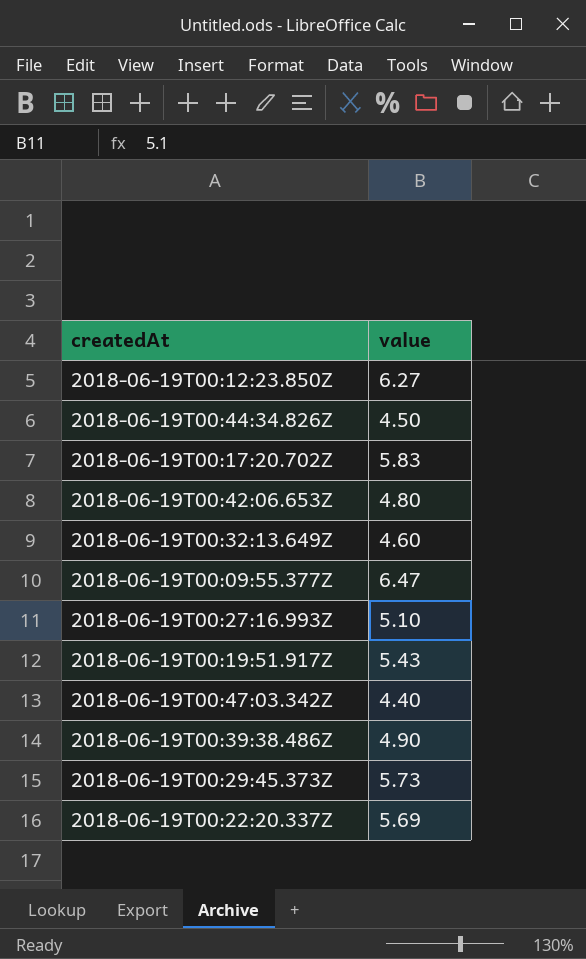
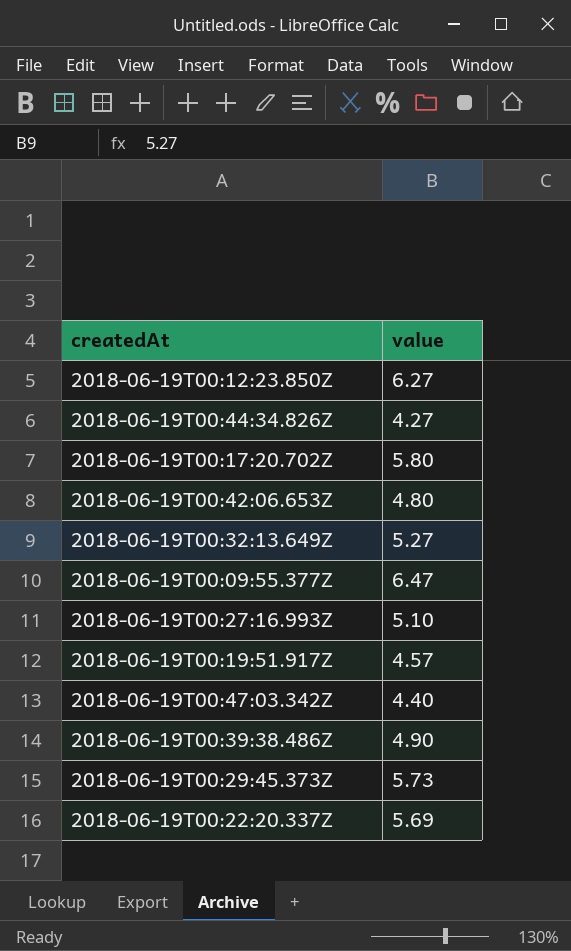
2018-06-19T00:44:34.826Z | value: 4.50 -> 4.27
2018-06-19T00:17:20.702Z | value: 5.83 -> 5.80
2018-06-19T00:32:13.649Z | value: 4.60 -> 5.27
2018-06-19T00:19:51.917Z | value: 5.43 -> 4.57

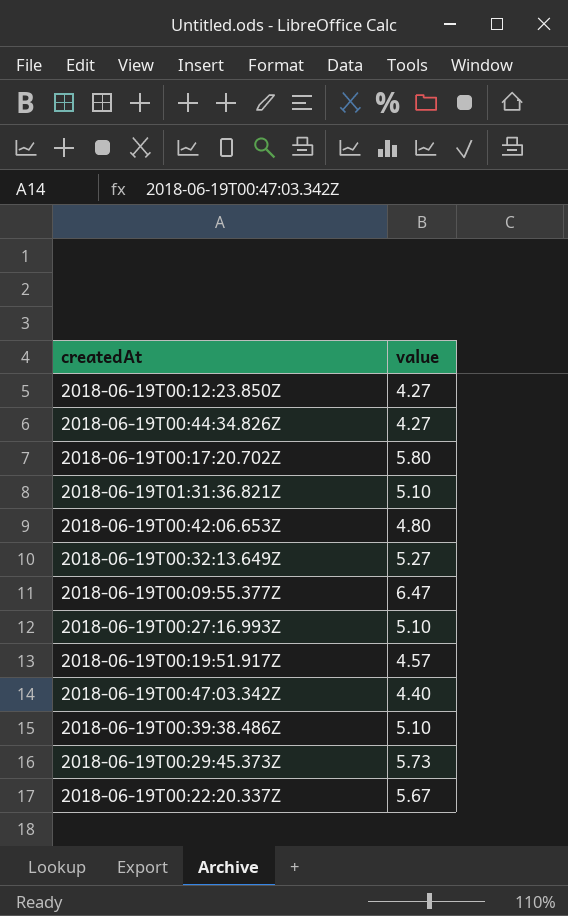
2018-06-19T00:12:23.850Z | value: 6.27 -> 4.27
row 2018-06-19T01:31:36.821Z: none -> 5.10
2018-06-19T00:39:38.486Z | value: 4.90 -> 5.10
2018-06-19T00:22:20.337Z | value: 5.69 -> 5.67

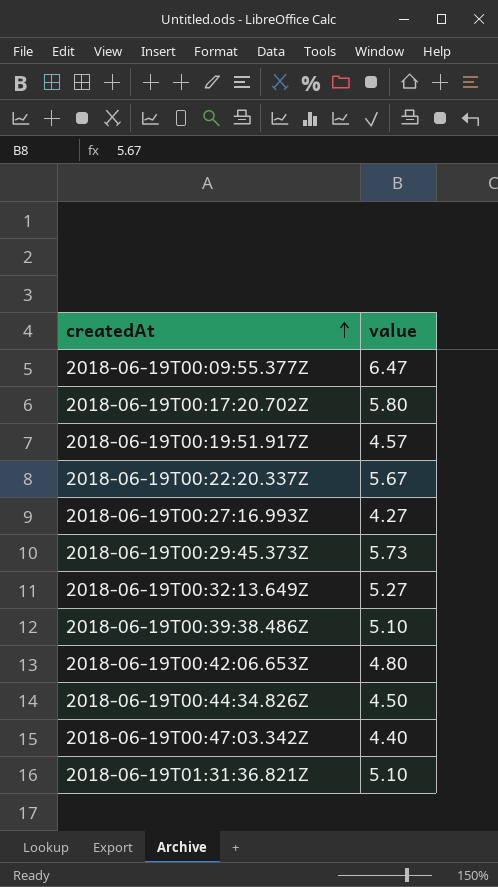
row order: none -> createdAt ascending
row 2018-06-19T00:12:23.850Z: 4.27 -> none
2018-06-19T00:27:16.993Z | value: 5.10 -> 4.27
2018-06-19T00:44:34.826Z | value: 4.27 -> 4.50

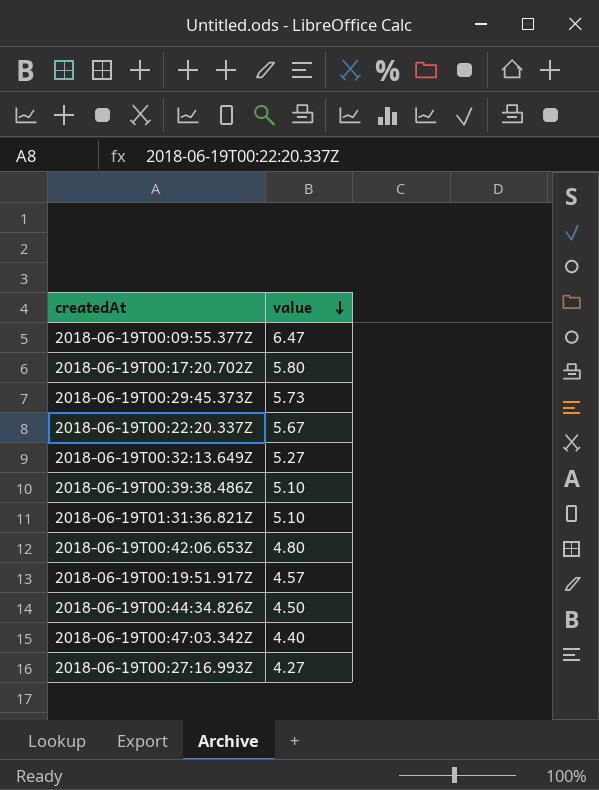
row order: createdAt ascending -> value descending

